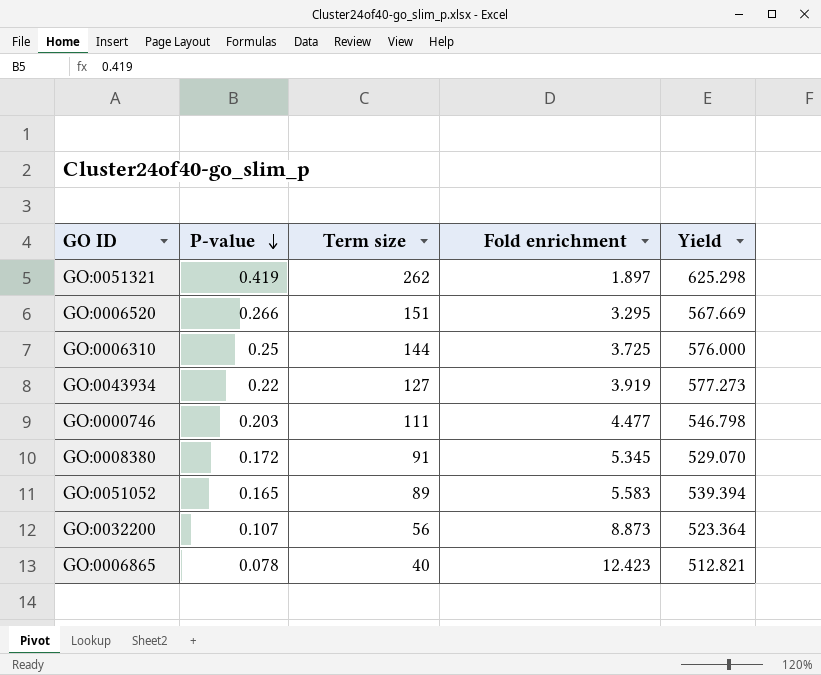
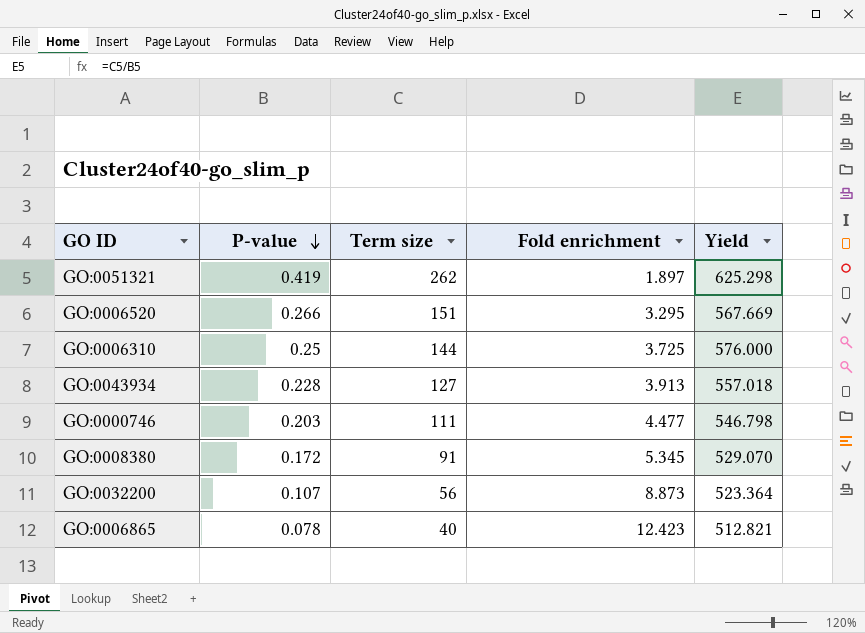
row GO:0051052: 0.165 | 89 | 5.583 | 539.394 -> none
GO:0043934 | P-value: 0.22 -> 0.228
GO:0043934 | Fold enrichment: 3.919 -> 3.913
GO:0043934 | Yield: 577.273 -> 557.018

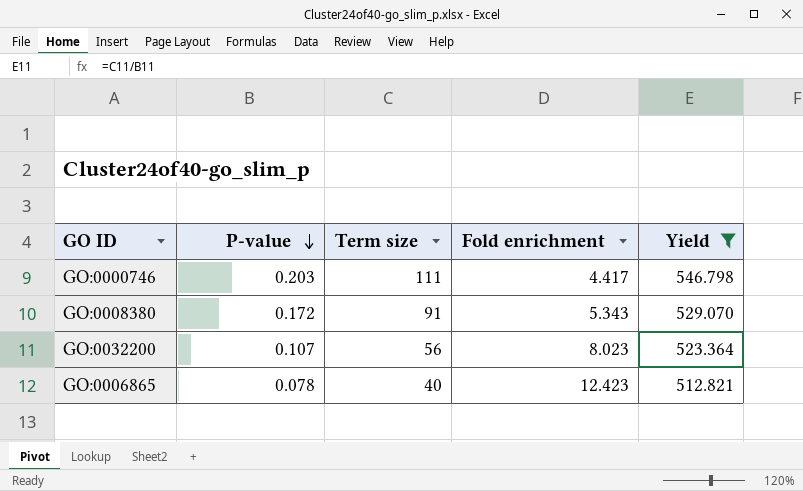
filter: none -> Yield <= 546.798
GO:0000746 | Fold enrichment: 4.477 -> 4.417
GO:0008380 | Fold enrichment: 5.345 -> 5.343
GO:0032200 | Fold enrichment: 8.873 -> 8.023

